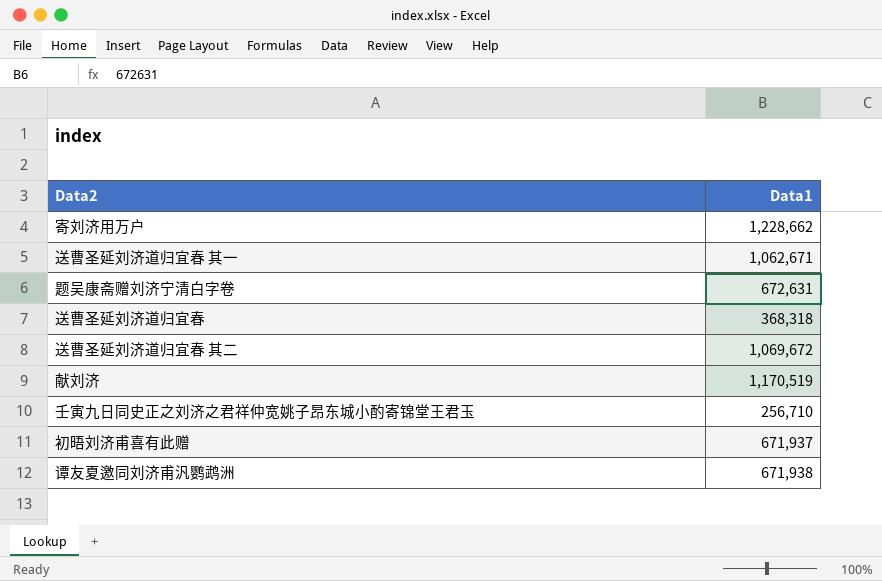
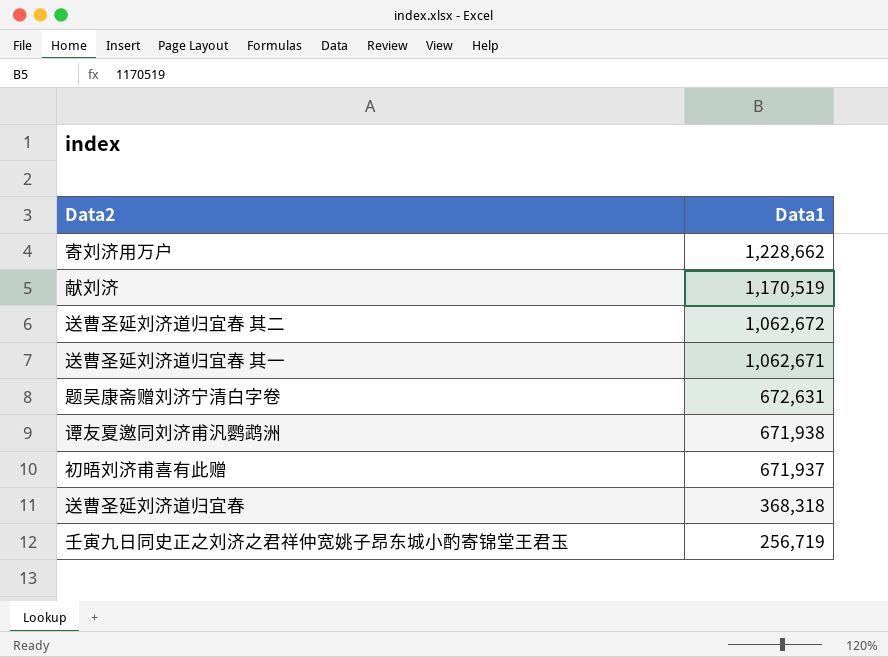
row order: none -> Data1 descending
送曹圣延刘济道归宜春 其二 | Data1: 1,069,672 -> 1,062,672
壬寅九日同史正之刘济之君祥仲宽姚子昂东城小酌寄锦堂王君玉 | Data1: 256,710 -> 256,719

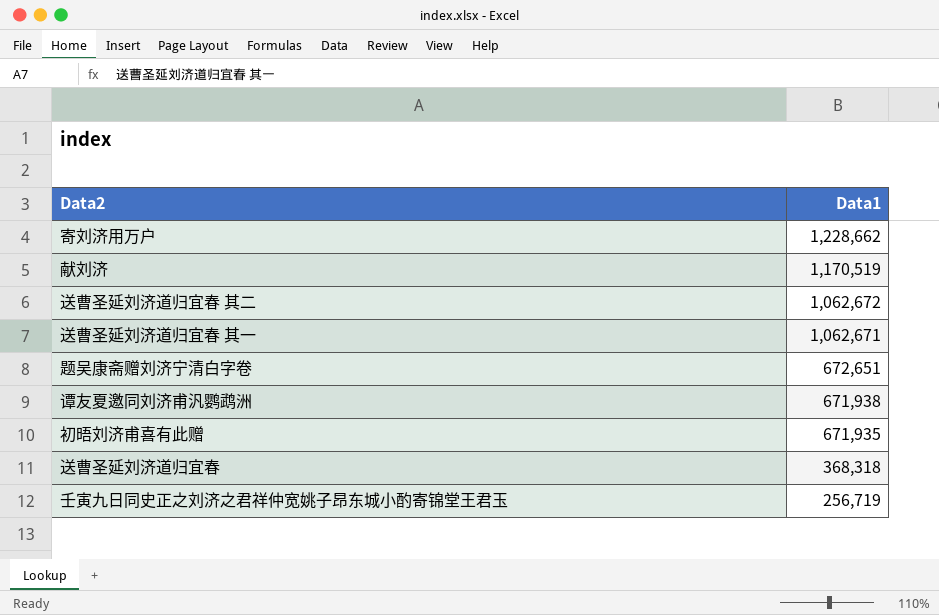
题吴康斋赠刘济宁清白字卷 | Data1: 672,631 -> 672,651
初晤刘济甫喜有此赠 | Data1: 671,937 -> 671,935

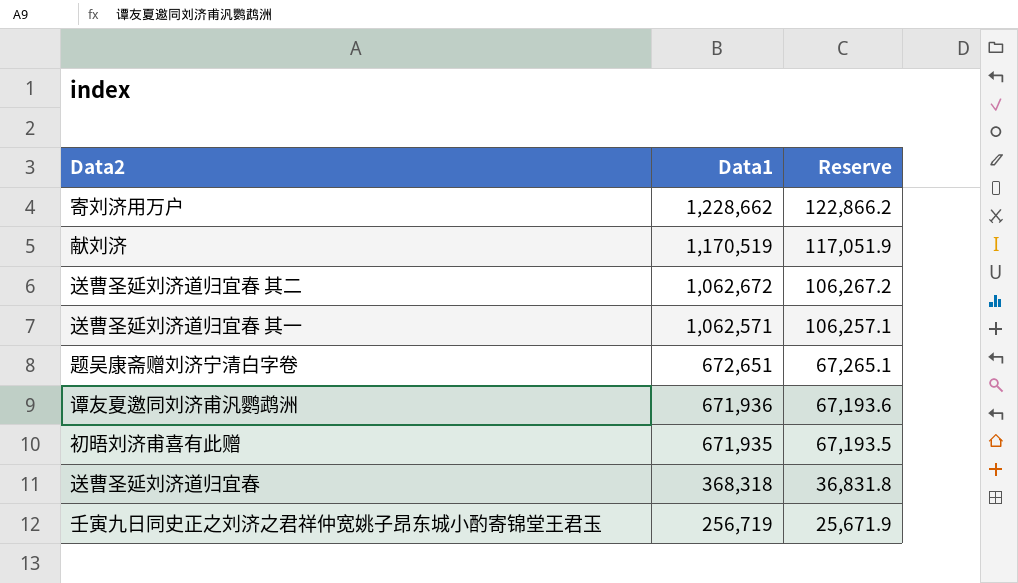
column Reserve | formula: none -> [Data1] * 0.1
送曹圣延刘济道归宜春 其一 | Data1: 1,062,671 -> 1,062,571
谭友夏邀同刘济甫汎鹦鹉洲 | Data1: 671,938 -> 671,936

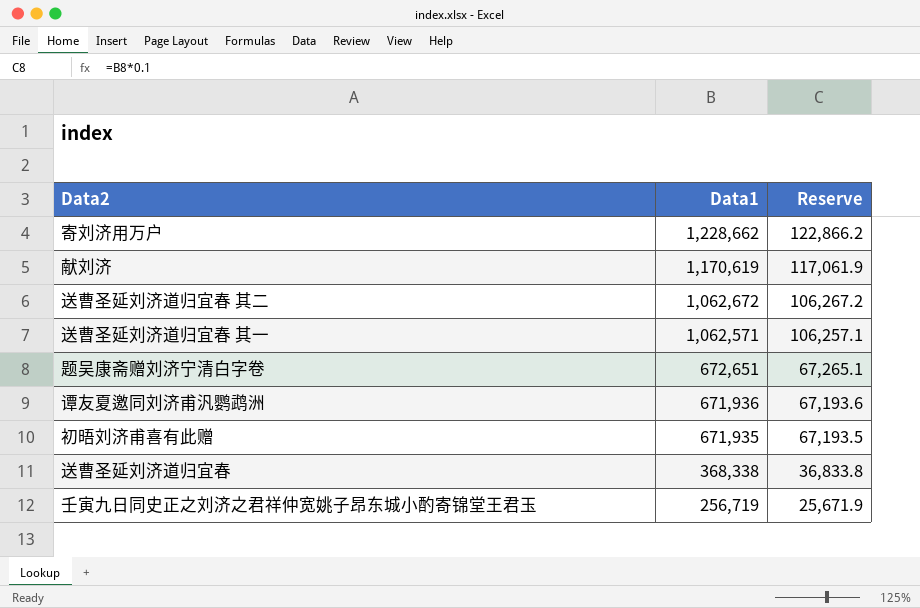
献刘济 | Data1: 1,170,519 -> 1,170,619
献刘济 | Reserve: 117,051.9 -> 117,061.9
送曹圣延刘济道归宜春 | Data1: 368,318 -> 368,338
送曹圣延刘济道归宜春 | Reserve: 36,831.8 -> 36,833.8

